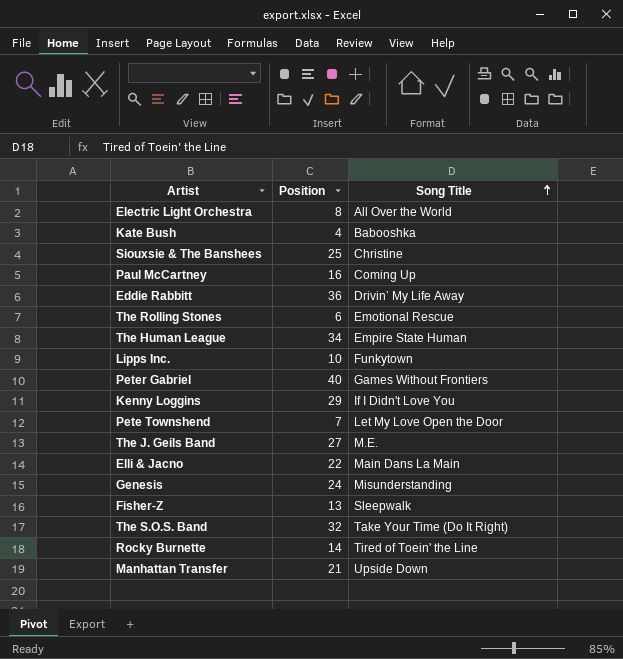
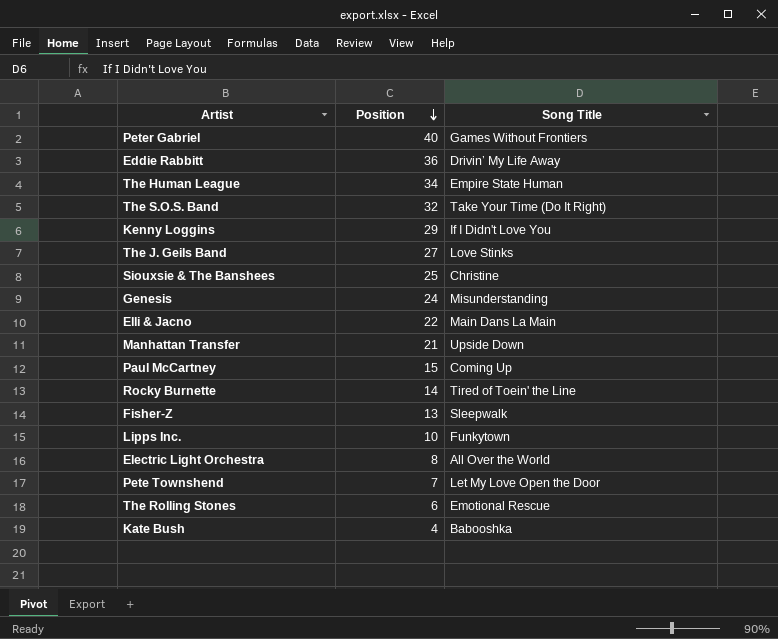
row order: Song Title ascending -> Position descending
The J. Geils Band | Song Title: M.E. -> Love Stinks
Paul McCartney | Position: 16 -> 15

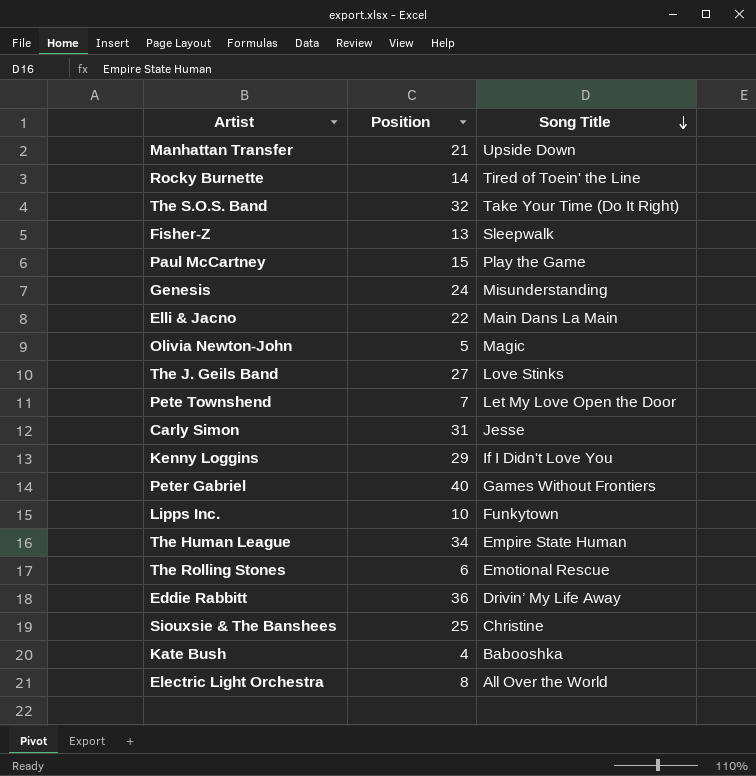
row order: Position descending -> Song Title descending
Paul McCartney | Song Title: Coming Up -> Play the Game
row Olivia Newton-John: none -> 5 | Magic
row Carly Simon: none -> 31 | Jesse

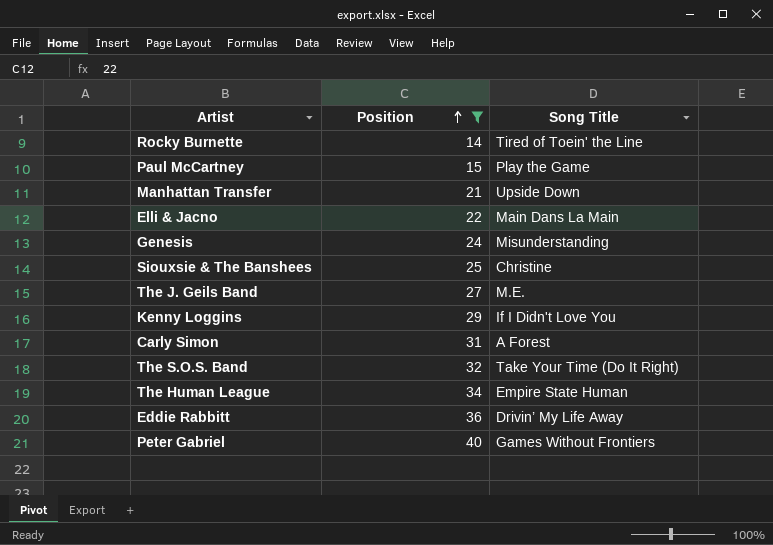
filter: none -> Position >= 14
row order: Song Title descending -> Position ascending
The J. Geils Band | Song Title: Love Stinks -> M.E.
Carly Simon | Song Title: Jesse -> A Forest

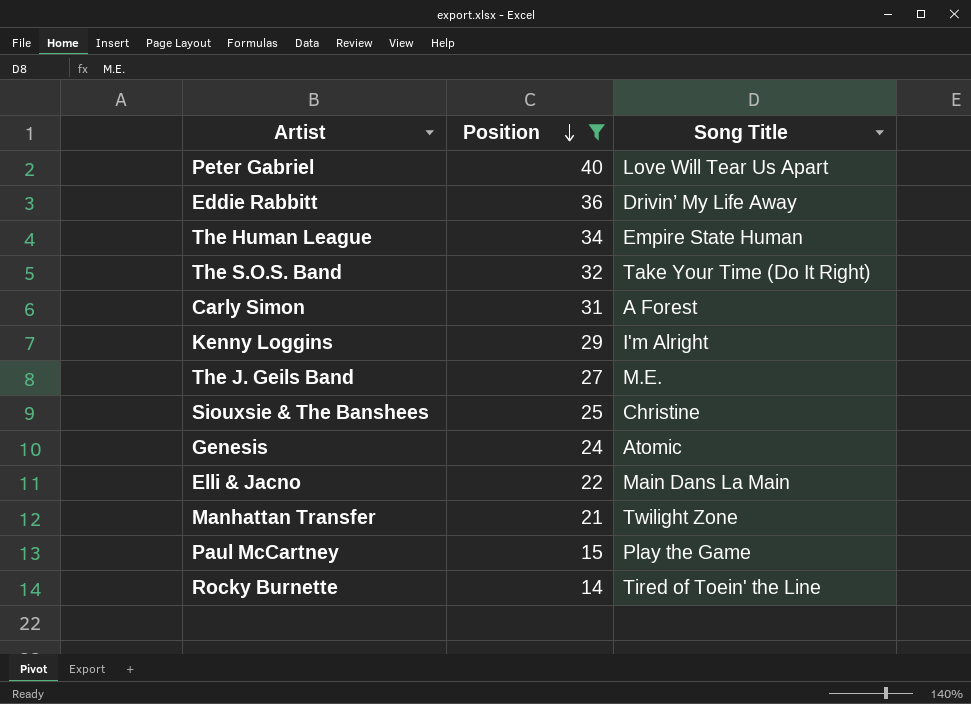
row order: Position ascending -> Position descending
Peter Gabriel | Song Title: Games Without Frontiers -> Love Will Tear Us Apart
Kenny Loggins | Song Title: If I Didn't Love You -> I'm Alright
Genesis | Song Title: Misunderstanding -> Atomic
Manhattan Transfer | Song Title: Upside Down -> Twilight Zone

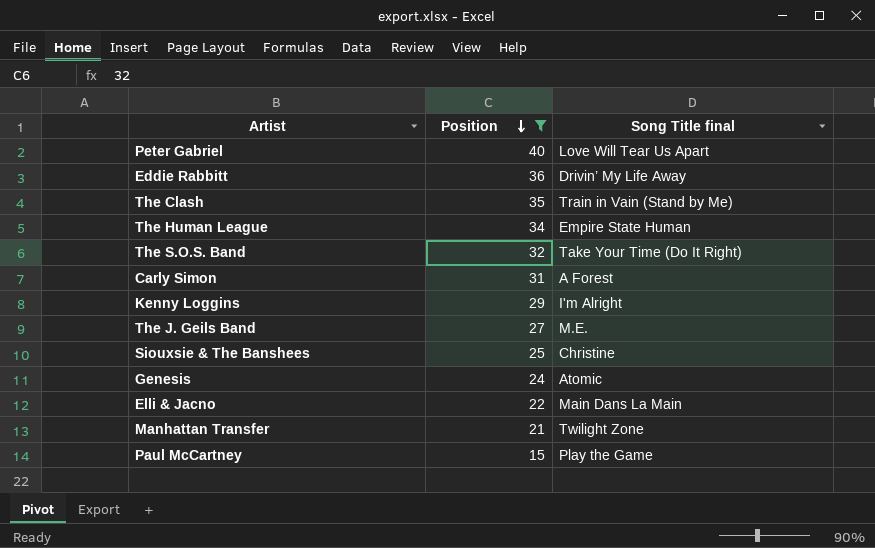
column name: Song Title -> Song Title final
row Rocky Burnette: 14 | Tired of Toein' the Line -> none
row The Clash: none -> 35 | Train in Vain (Stand by Me)

